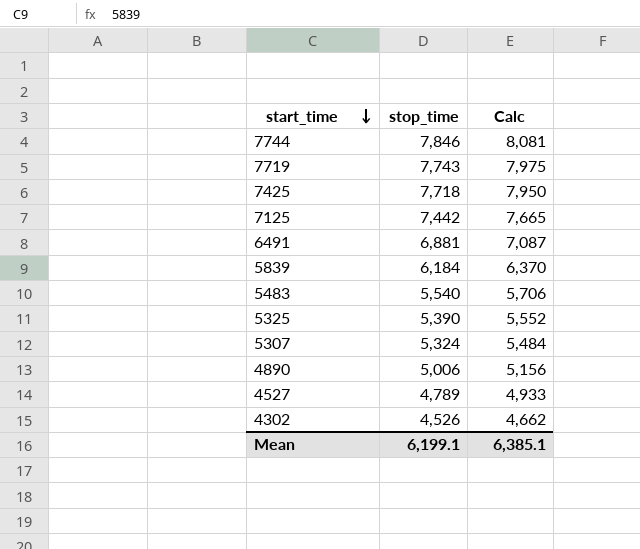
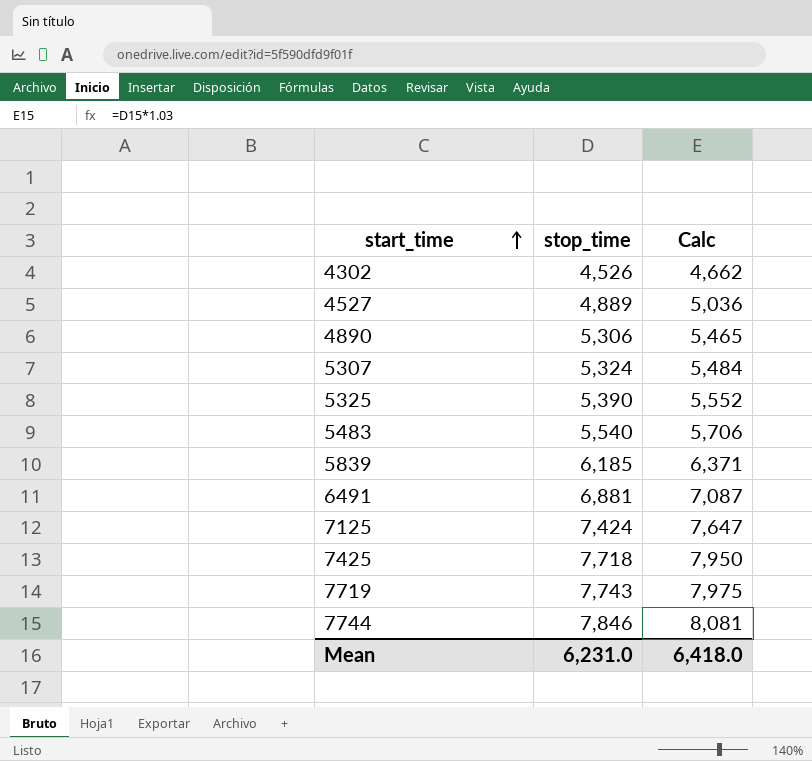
row order: start_time descending -> start_time ascending
4527 | stop_time: 4,789 -> 4,889
4527 | Calc: 4,933 -> 5,036
4890 | stop_time: 5,006 -> 5,306
4890 | Calc: 5,156 -> 5,465
5839 | stop_time: 6,184 -> 6,185
5839 | Calc: 6,370 -> 6,371
7125 | stop_time: 7,442 -> 7,424
7125 | Calc: 7,665 -> 7,647
Mean | stop_time: 6,199.1 -> 6,231.0
Mean | Calc: 6,385.1 -> 6,418.0

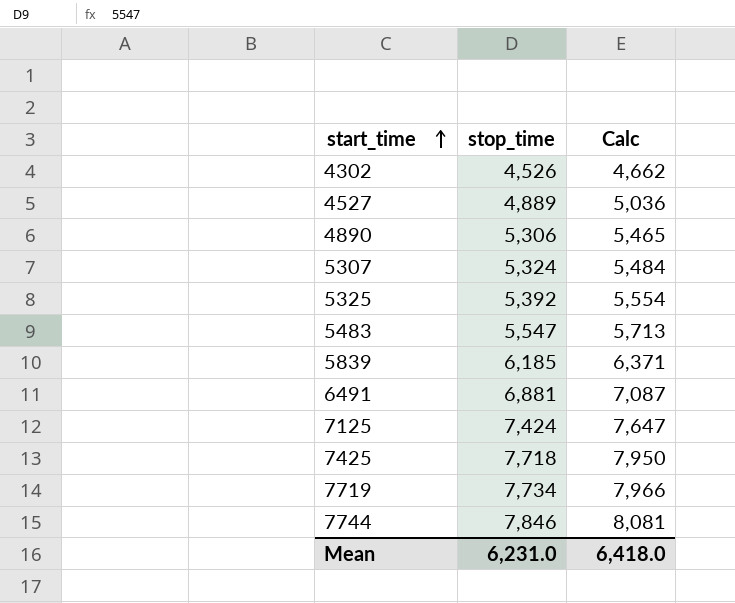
5325 | stop_time: 5,390 -> 5,392
5325 | Calc: 5,552 -> 5,554
5483 | stop_time: 5,540 -> 5,547
5483 | Calc: 5,706 -> 5,713
7719 | stop_time: 7,743 -> 7,734
7719 | Calc: 7,975 -> 7,966

